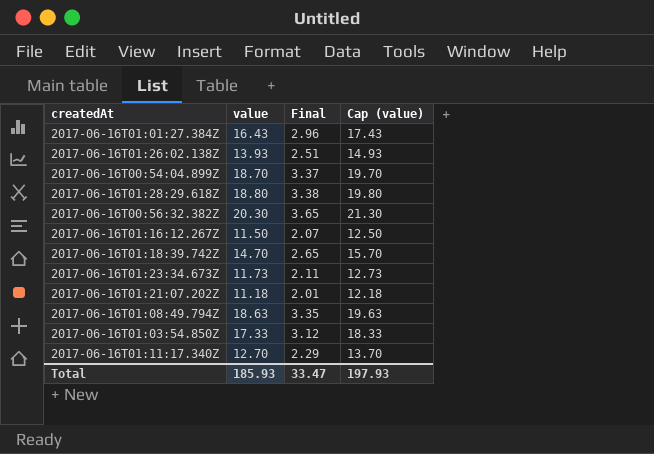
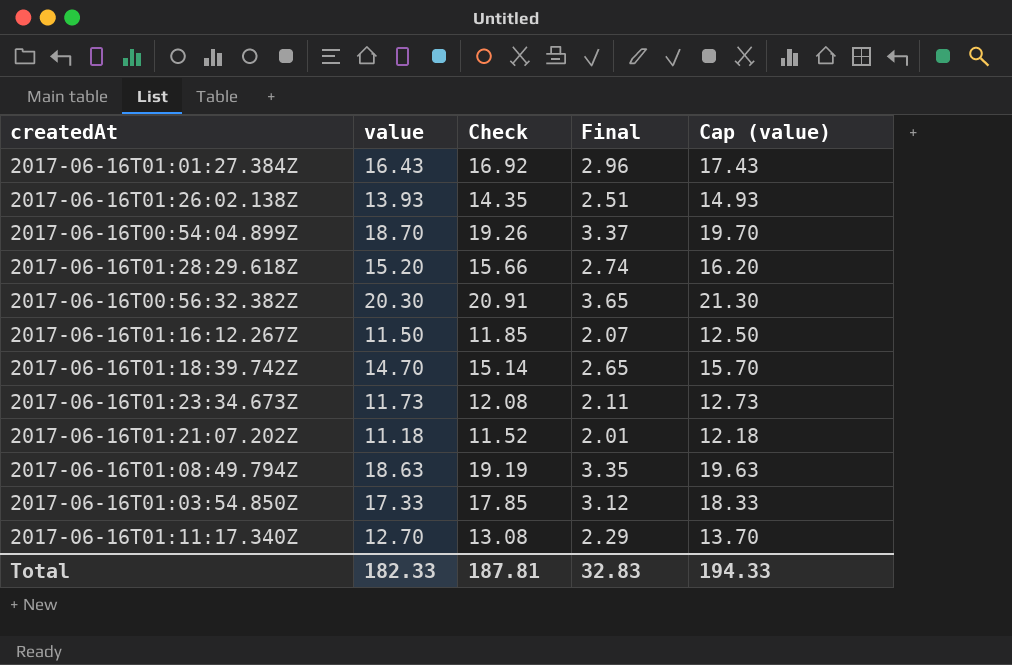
column Check | formula: none -> [value] * 1.03
2017-06-16T01:28:29.618Z | value: 18.80 -> 15.20
2017-06-16T01:28:29.618Z | Final: 3.38 -> 2.74
2017-06-16T01:28:29.618Z | Cap (value): 19.80 -> 16.20
Total | value: 185.93 -> 182.33
Total | Final: 33.47 -> 32.83
Total | Cap (value): 197.93 -> 194.33

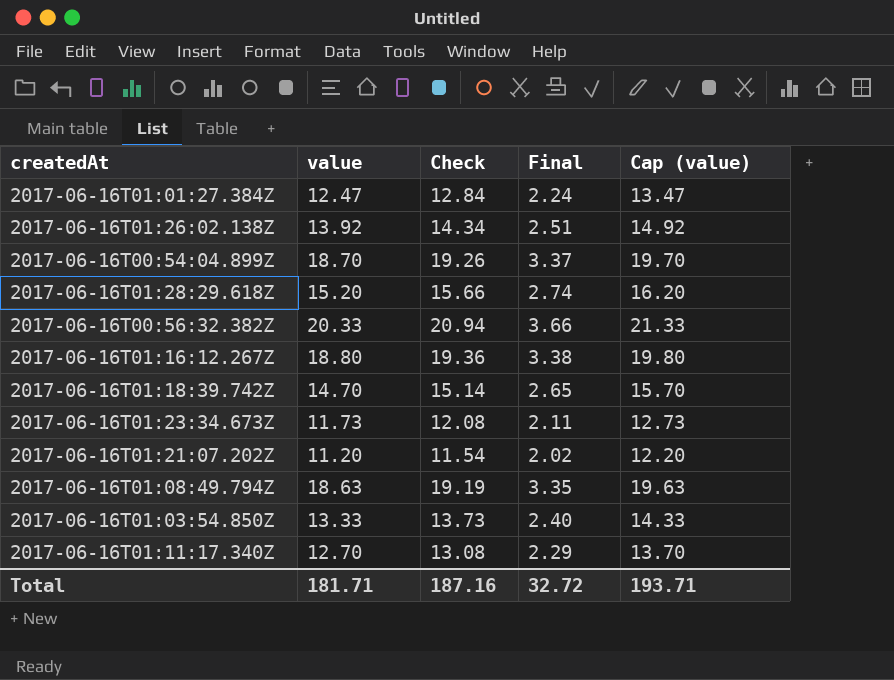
2017-06-16T01:01:27.384Z | value: 16.43 -> 12.47
2017-06-16T01:01:27.384Z | Check: 16.92 -> 12.84
2017-06-16T01:01:27.384Z | Final: 2.96 -> 2.24
2017-06-16T01:01:27.384Z | Cap (value): 17.43 -> 13.47
2017-06-16T01:26:02.138Z | value: 13.93 -> 13.92
2017-06-16T01:26:02.138Z | Check: 14.35 -> 14.34
2017-06-16T01:26:02.138Z | Cap (value): 14.93 -> 14.92
2017-06-16T00:56:32.382Z | value: 20.30 -> 20.33
2017-06-16T00:56:32.382Z | Check: 20.91 -> 20.94
2017-06-16T00:56:32.382Z | Final: 3.65 -> 3.66
2017-06-16T00:56:32.382Z | Cap (value): 21.30 -> 21.33
2017-06-16T01:16:12.267Z | value: 11.50 -> 18.80
2017-06-16T01:16:12.267Z | Check: 11.85 -> 19.36
2017-06-16T01:16:12.267Z | Final: 2.07 -> 3.38
2017-06-16T01:16:12.267Z | Cap (value): 12.50 -> 19.80
2017-06-16T01:21:07.202Z | value: 11.18 -> 11.20
2017-06-16T01:21:07.202Z | Check: 11.52 -> 11.54
2017-06-16T01:21:07.202Z | Final: 2.01 -> 2.02
2017-06-16T01:21:07.202Z | Cap (value): 12.18 -> 12.20
2017-06-16T01:03:54.850Z | value: 17.33 -> 13.33
2017-06-16T01:03:54.850Z | Check: 17.85 -> 13.73
2017-06-16T01:03:54.850Z | Final: 3.12 -> 2.40
2017-06-16T01:03:54.850Z | Cap (value): 18.33 -> 14.33
Total | value: 182.33 -> 181.71
Total | Check: 187.81 -> 187.16
Total | Final: 32.83 -> 32.72
Total | Cap (value): 194.33 -> 193.71

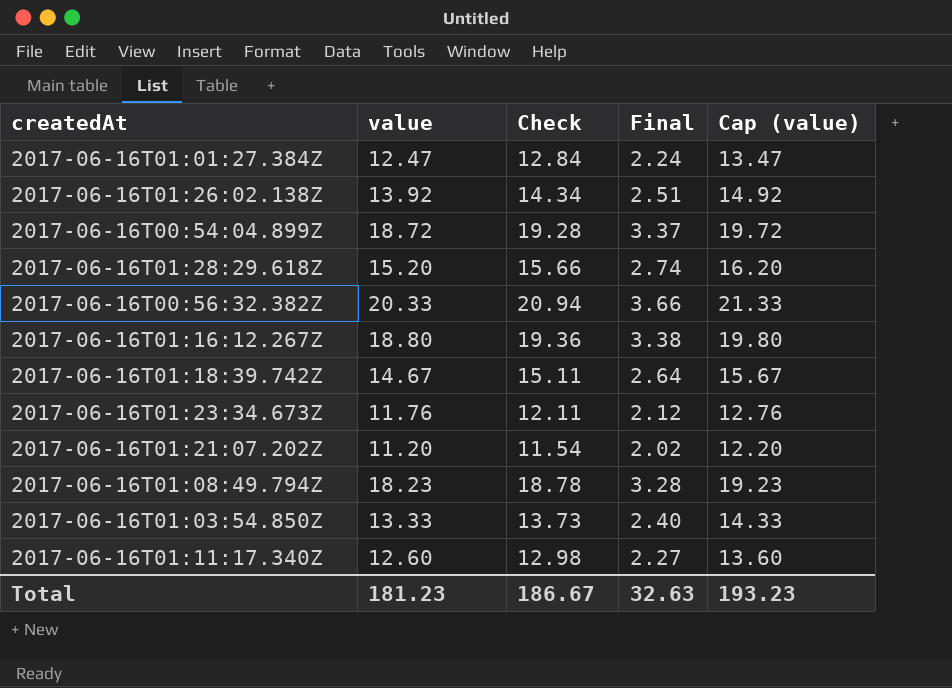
2017-06-16T00:54:04.899Z | value: 18.70 -> 18.72
2017-06-16T00:54:04.899Z | Check: 19.26 -> 19.28
2017-06-16T00:54:04.899Z | Cap (value): 19.70 -> 19.72
2017-06-16T01:18:39.742Z | value: 14.70 -> 14.67
2017-06-16T01:18:39.742Z | Check: 15.14 -> 15.11
2017-06-16T01:18:39.742Z | Final: 2.65 -> 2.64
2017-06-16T01:18:39.742Z | Cap (value): 15.70 -> 15.67
2017-06-16T01:23:34.673Z | value: 11.73 -> 11.76
2017-06-16T01:23:34.673Z | Check: 12.08 -> 12.11
2017-06-16T01:23:34.673Z | Final: 2.11 -> 2.12
2017-06-16T01:23:34.673Z | Cap (value): 12.73 -> 12.76
2017-06-16T01:08:49.794Z | value: 18.63 -> 18.23
2017-06-16T01:08:49.794Z | Check: 19.19 -> 18.78
2017-06-16T01:08:49.794Z | Final: 3.35 -> 3.28
2017-06-16T01:08:49.794Z | Cap (value): 19.63 -> 19.23
2017-06-16T01:11:17.340Z | value: 12.70 -> 12.60
2017-06-16T01:11:17.340Z | Check: 13.08 -> 12.98
2017-06-16T01:11:17.340Z | Final: 2.29 -> 2.27
2017-06-16T01:11:17.340Z | Cap (value): 13.70 -> 13.60
Total | value: 181.71 -> 181.23
Total | Check: 187.16 -> 186.67
Total | Final: 32.72 -> 32.63
Total | Cap (value): 193.71 -> 193.23

